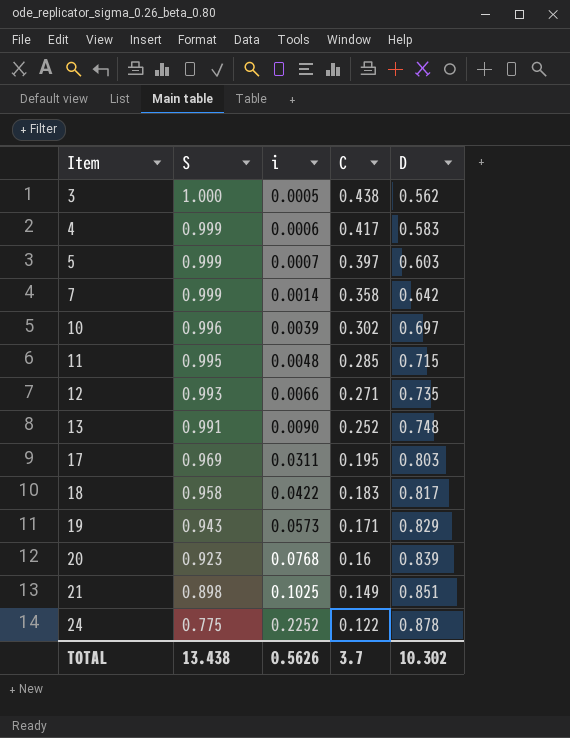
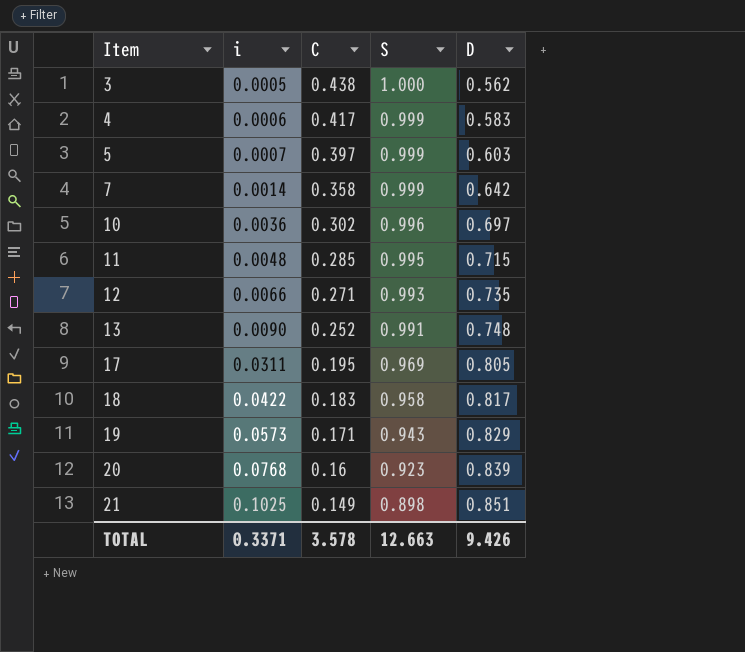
column S | position: 2 -> 4
row 24: 0.775 | 0.2252 | 0.122 | 0.878 -> none
10 | i: 0.0039 -> 0.0036
17 | D: 0.803 -> 0.805
TOTAL | i: 0.5626 -> 0.3371
TOTAL | C: 3.7 -> 3.578
TOTAL | S: 13.438 -> 12.663
TOTAL | D: 10.302 -> 9.426

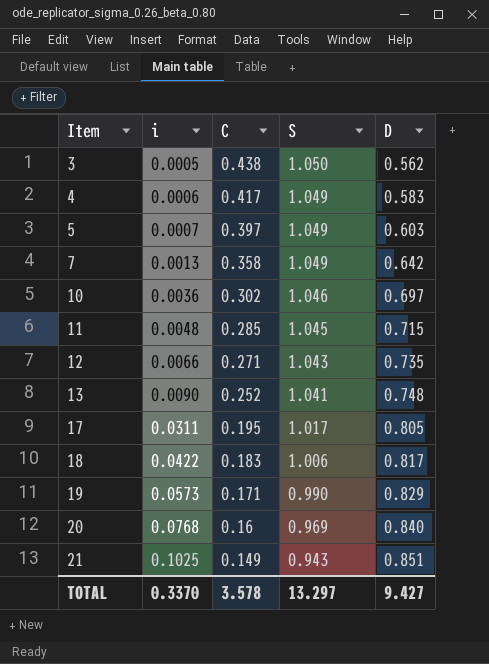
3 | S: 1.000 -> 1.050
4 | S: 0.999 -> 1.049
5 | S: 0.999 -> 1.049
7 | i: 0.0014 -> 0.0013
7 | S: 0.999 -> 1.049
10 | S: 0.996 -> 1.046
11 | S: 0.995 -> 1.045
12 | S: 0.993 -> 1.043
13 | S: 0.991 -> 1.041
17 | S: 0.969 -> 1.017
18 | S: 0.958 -> 1.006
19 | S: 0.943 -> 0.990
20 | S: 0.923 -> 0.969
20 | D: 0.839 -> 0.840
21 | S: 0.898 -> 0.943
TOTAL | i: 0.3371 -> 0.3370
TOTAL | S: 12.663 -> 13.297
TOTAL | D: 9.426 -> 9.427

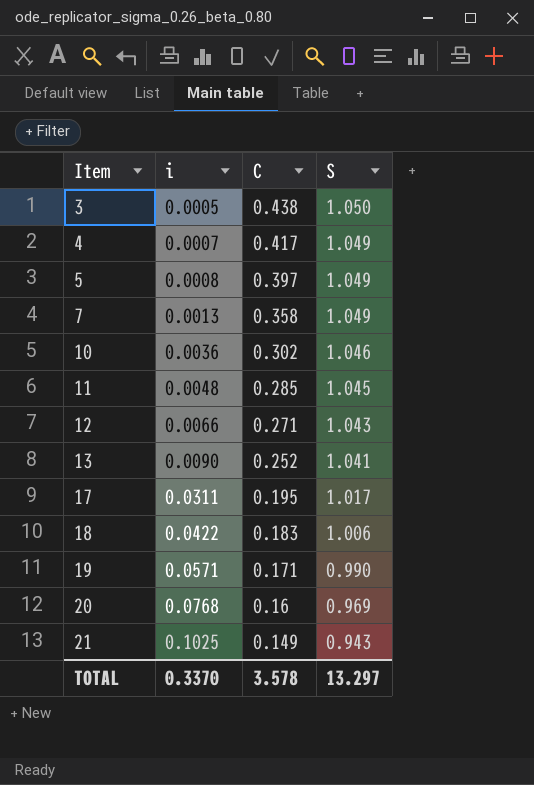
column D | position: 5 -> none
4 | i: 0.0006 -> 0.0007
5 | i: 0.0007 -> 0.0008
19 | i: 0.0573 -> 0.0571

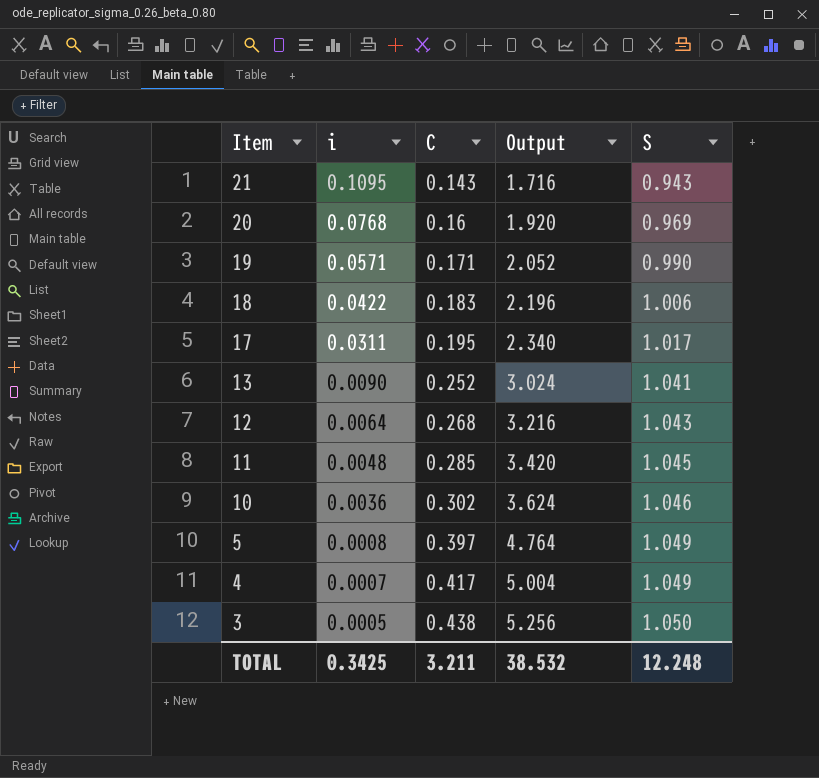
row order: Item ascending -> Item descending
column Output | formula: none -> [C] * 12
row 7: 0.0013 | 0.358 | 1.049 -> none
21 | i: 0.1025 -> 0.1095
21 | C: 0.149 -> 0.143
12 | i: 0.0066 -> 0.0064
12 | C: 0.271 -> 0.268
TOTAL | i: 0.3370 -> 0.3425
TOTAL | C: 3.578 -> 3.211
TOTAL | S: 13.297 -> 12.248

